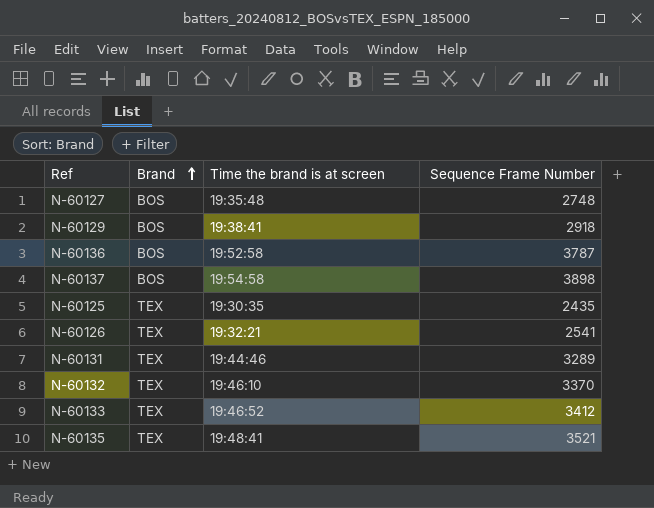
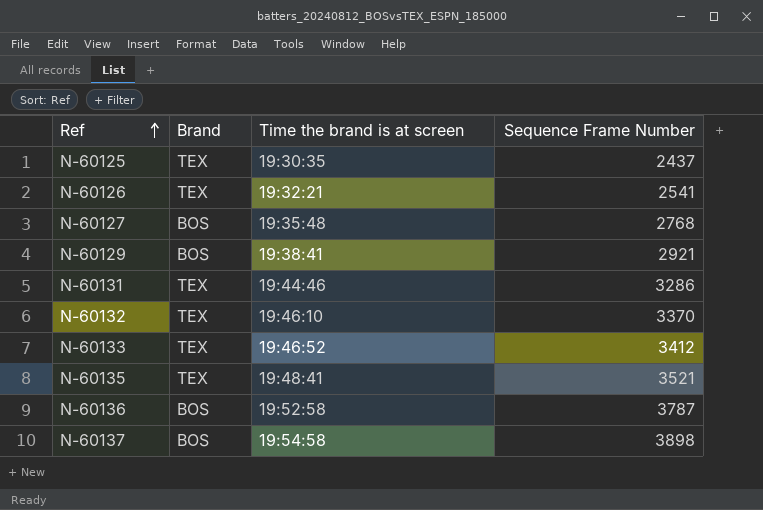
row order: Brand ascending -> Ref ascending
N-60125 | Sequence Frame Number: 2435 -> 2437
N-60127 | Sequence Frame Number: 2748 -> 2768
N-60129 | Sequence Frame Number: 2918 -> 2921
N-60131 | Sequence Frame Number: 3289 -> 3286

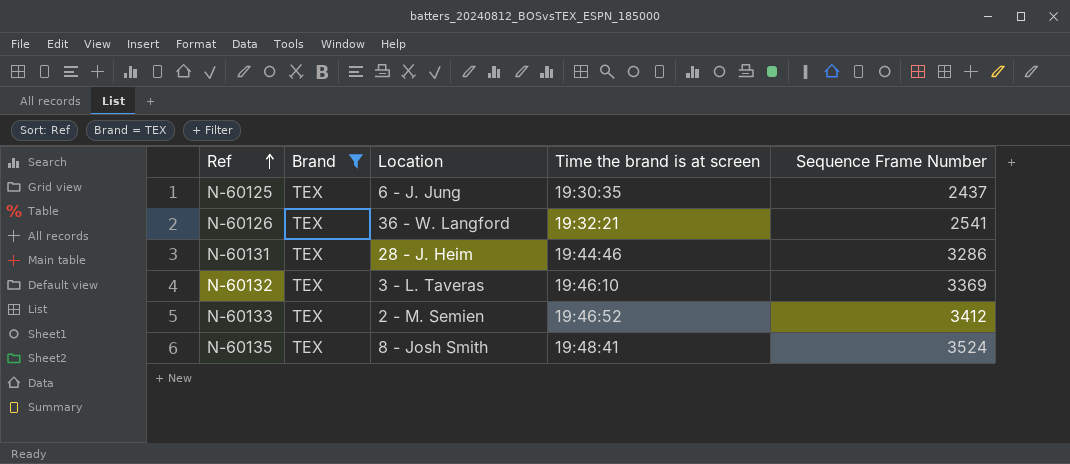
filter: none -> Brand = TEX
column Location | position: none -> 3
N-60132 | Sequence Frame Number: 3370 -> 3369
N-60135 | Sequence Frame Number: 3521 -> 3524

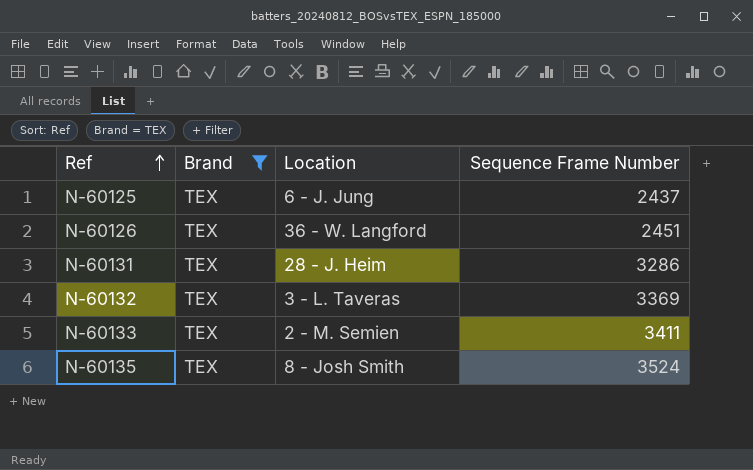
column Time the brand is at screen | position: 4 -> none
N-60126 | Sequence Frame Number: 2541 -> 2451
N-60133 | Sequence Frame Number: 3412 -> 3411

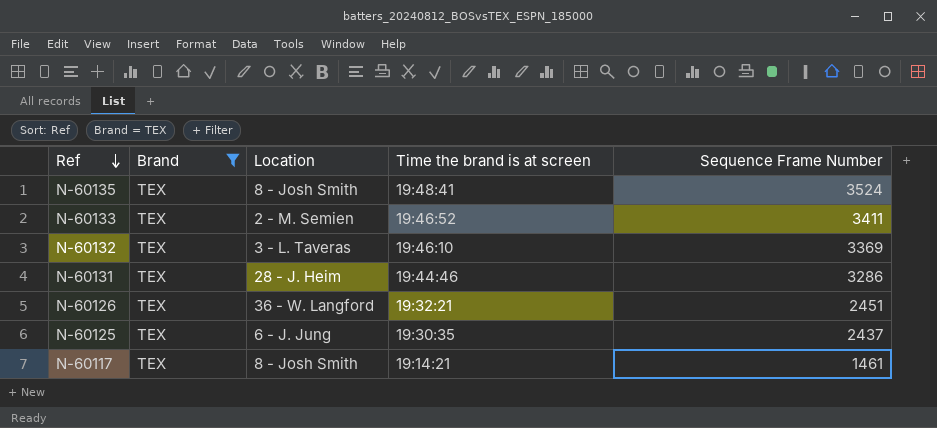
row order: Ref ascending -> Ref descending
column Time the brand is at screen | position: none -> 4
row N-60117: none -> TEX | 8 - Josh Smith | 19:14:21 | 1461

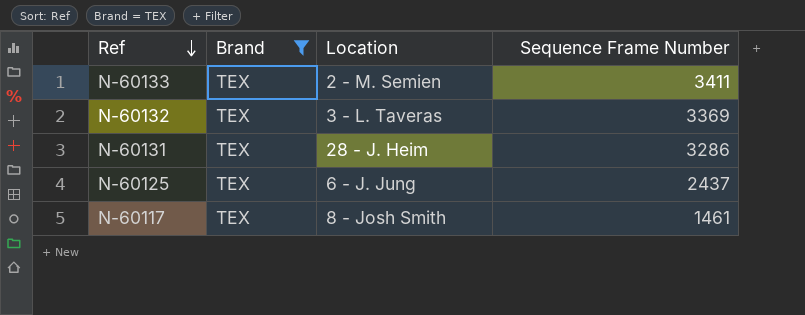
column Time the brand is at screen | position: 4 -> none
row N-60135: TEX | 8 - Josh Smith | 19:48:41 | 3524 -> none
row N-60126: TEX | 36 - W. Langford | 19:32:21 | 2451 -> none

